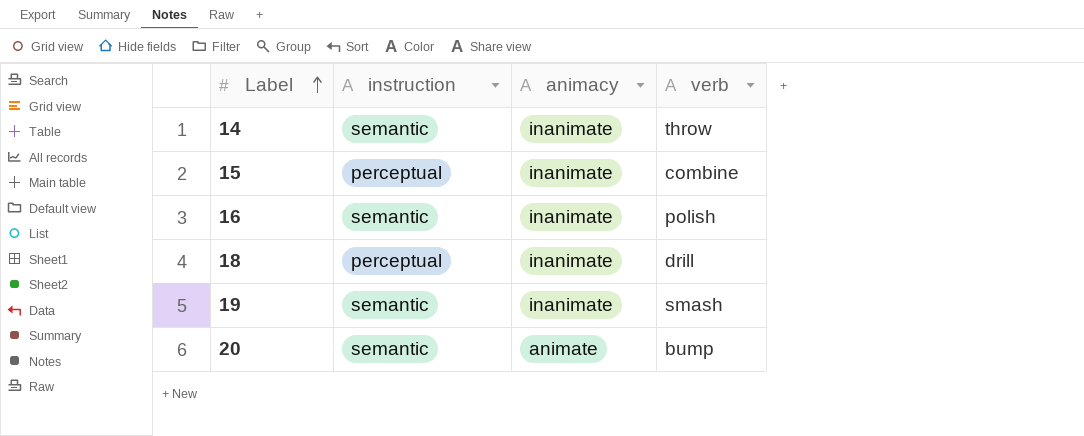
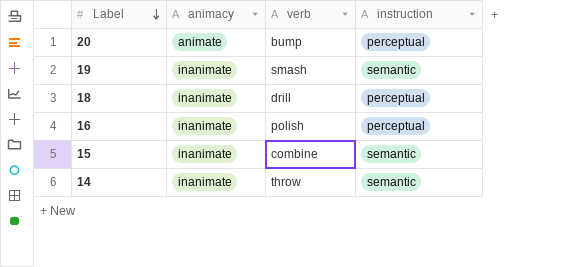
row order: Label ascending -> Label descending
column instruction | position: 2 -> 4
20 | instruction: semantic -> perceptual
16 | instruction: semantic -> perceptual
15 | instruction: perceptual -> semantic

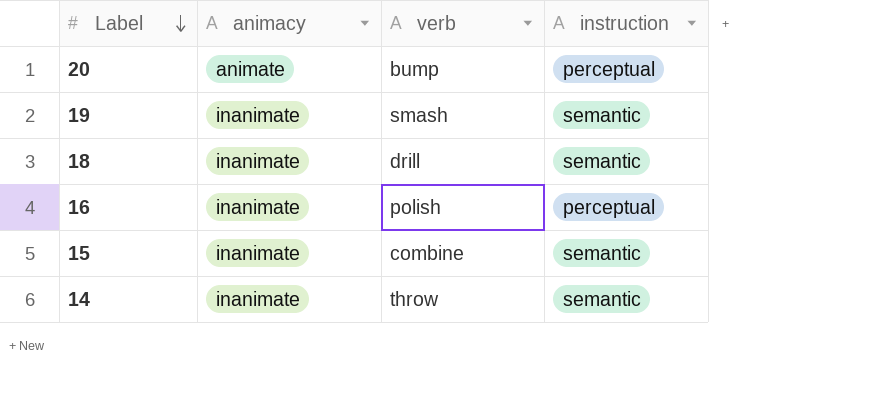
18 | instruction: perceptual -> semantic

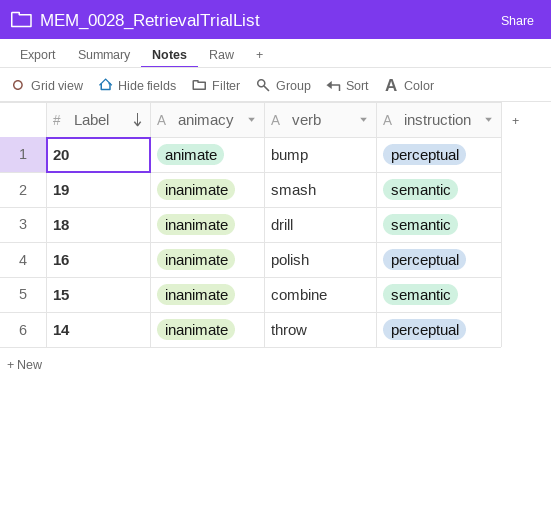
14 | instruction: semantic -> perceptual

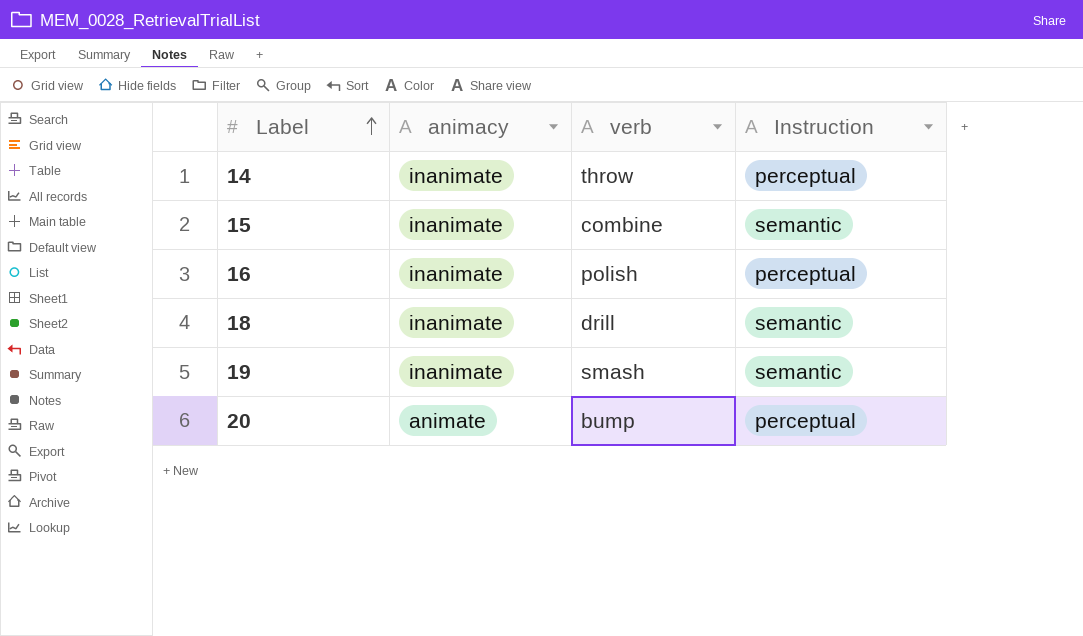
row order: Label descending -> Label ascending
column name: instruction -> Instruction

